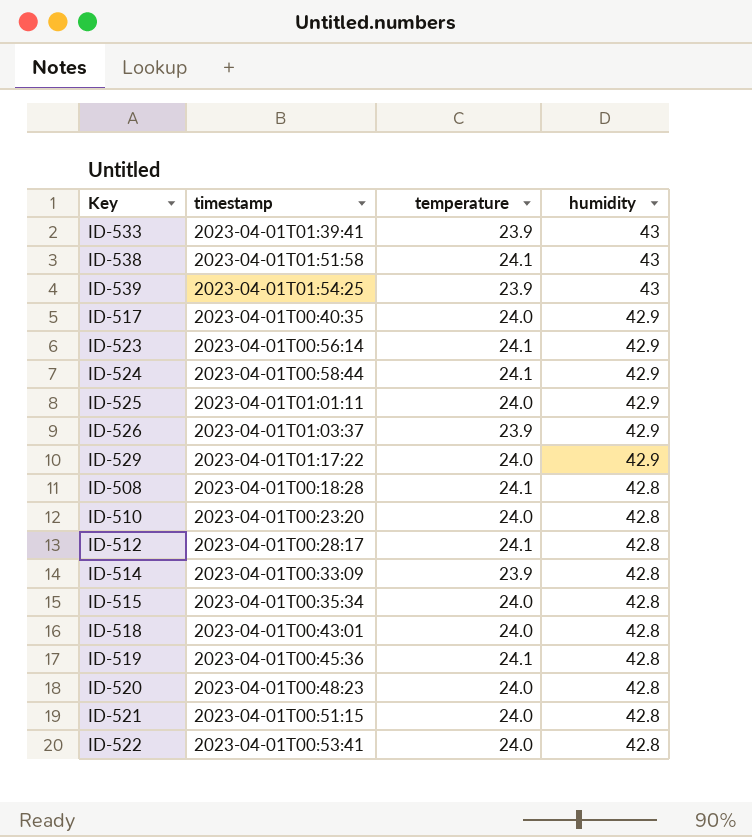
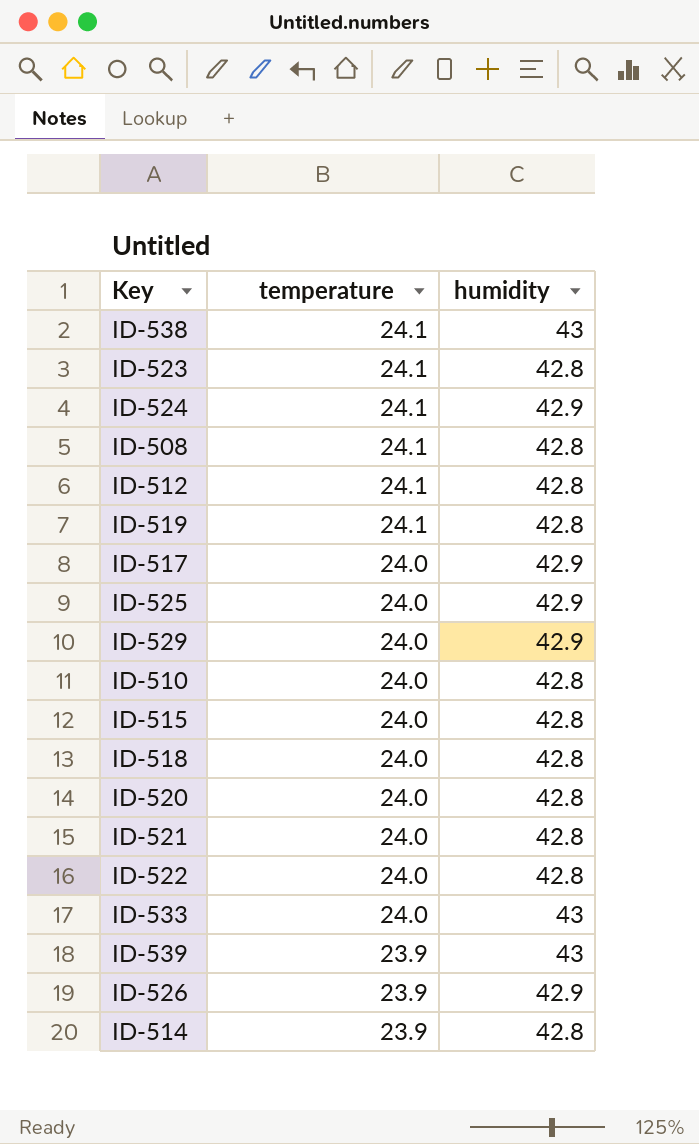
row order: humidity descending -> temperature descending
column timestamp | position: 2 -> none
ID-523 | humidity: 42.9 -> 42.8
ID-533 | temperature: 23.9 -> 24.0

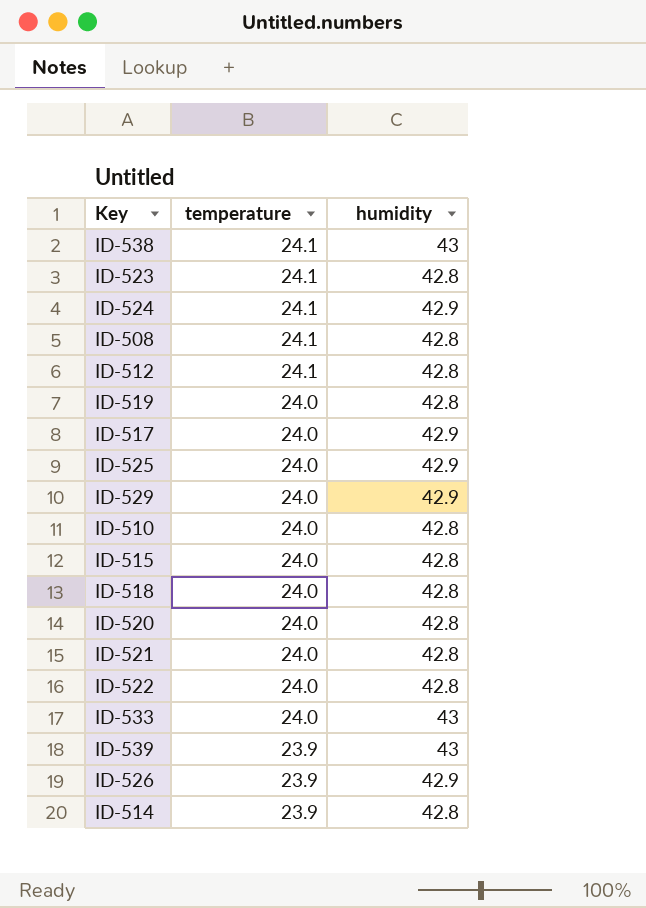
ID-519 | temperature: 24.1 -> 24.0

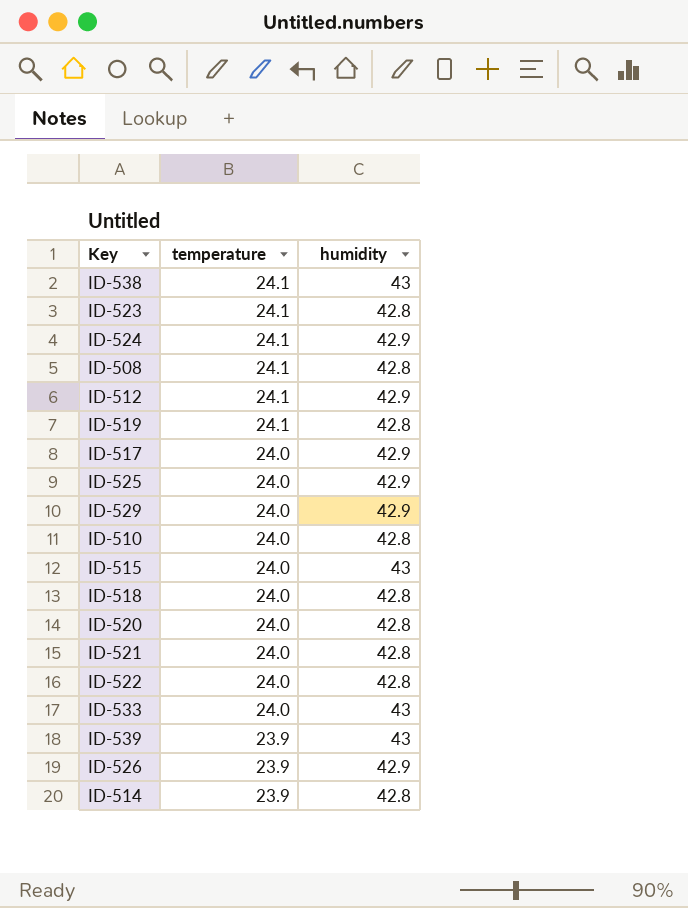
ID-512 | humidity: 42.8 -> 42.9
ID-519 | temperature: 24.0 -> 24.1
ID-515 | humidity: 42.8 -> 43

